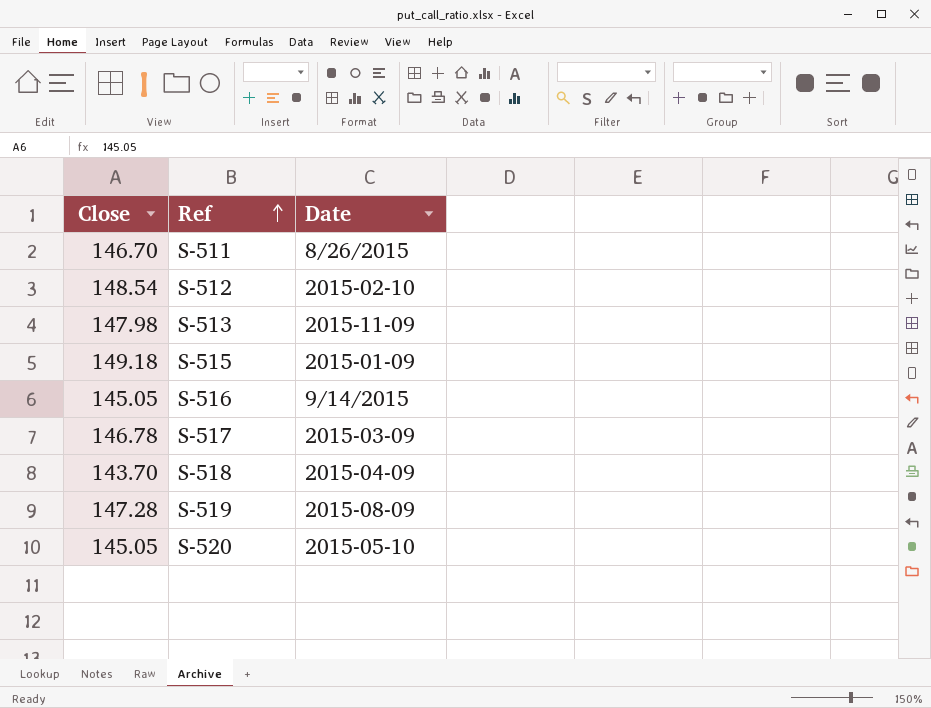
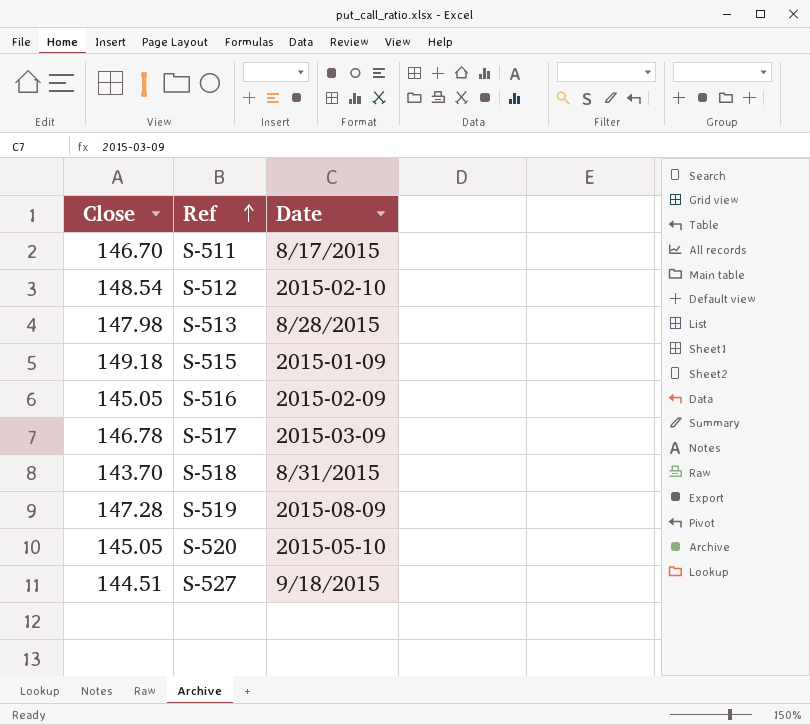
S-511 | Date: 8/26/2015 -> 8/17/2015
S-513 | Date: 2015-11-09 -> 8/28/2015
S-516 | Date: 9/14/2015 -> 2015-02-09
S-518 | Date: 2015-04-09 -> 8/31/2015
row S-527: none -> 144.51 | 9/18/2015

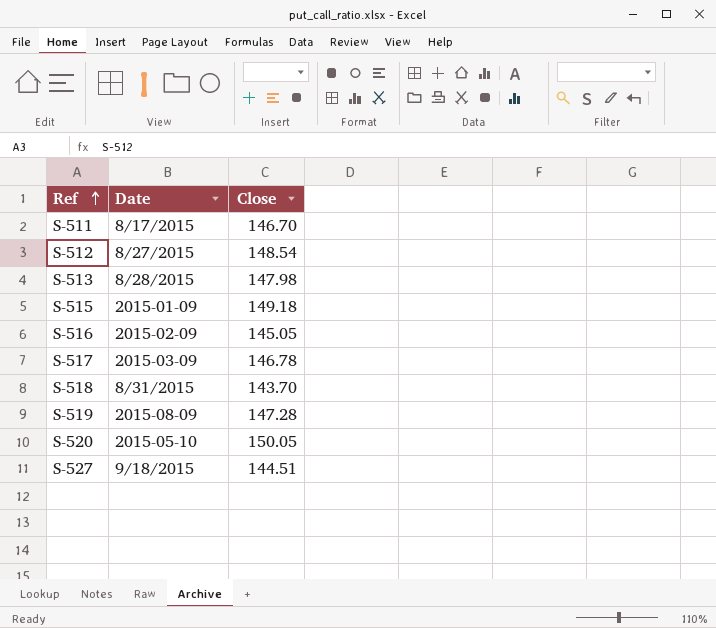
column Close | position: 1 -> 3
S-512 | Date: 2015-02-10 -> 8/27/2015
S-520 | Close: 145.05 -> 150.05

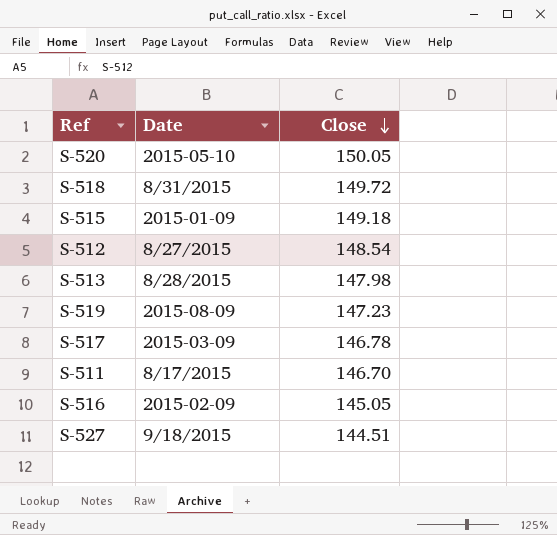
row order: Ref ascending -> Close descending
S-518 | Close: 143.70 -> 149.72
S-519 | Close: 147.28 -> 147.23

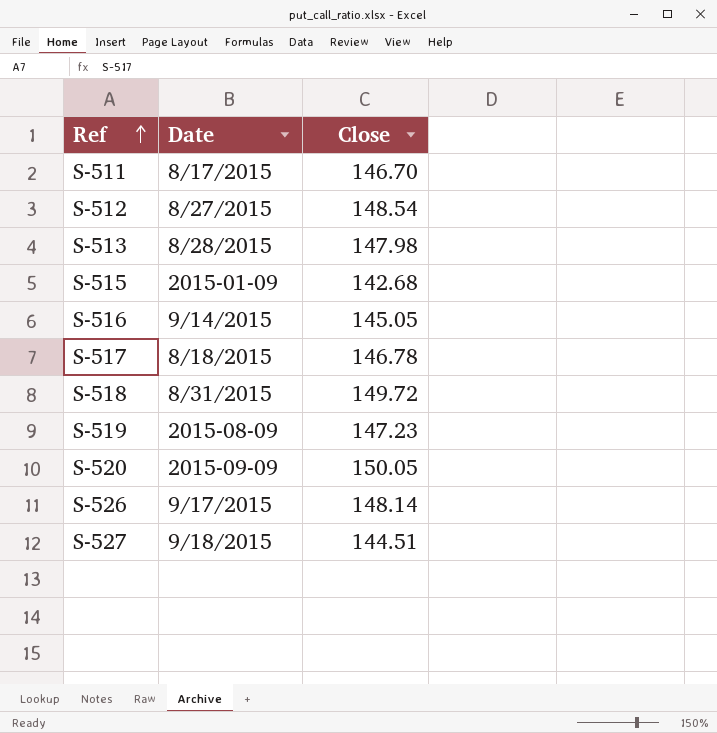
row order: Close descending -> Ref ascending
S-515 | Close: 149.18 -> 142.68
S-516 | Date: 2015-02-09 -> 9/14/2015
S-517 | Date: 2015-03-09 -> 8/18/2015
S-520 | Date: 2015-05-10 -> 2015-09-09
row S-526: none -> 9/17/2015 | 148.14

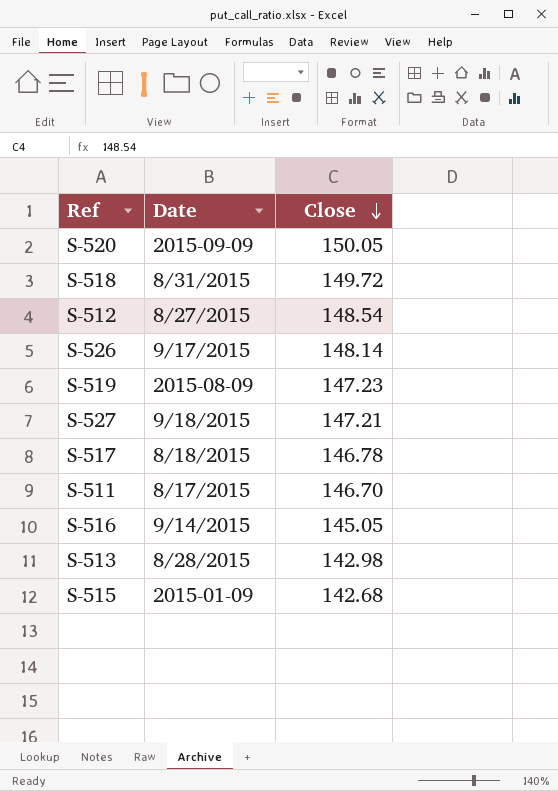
row order: Ref ascending -> Close descending
S-527 | Close: 144.51 -> 147.21
S-513 | Close: 147.98 -> 142.98

